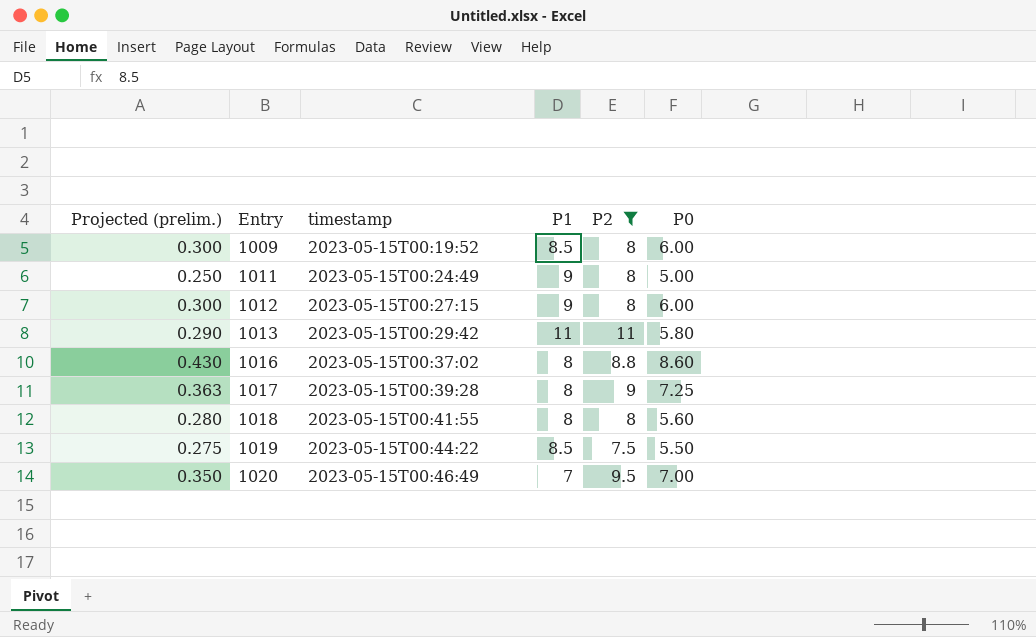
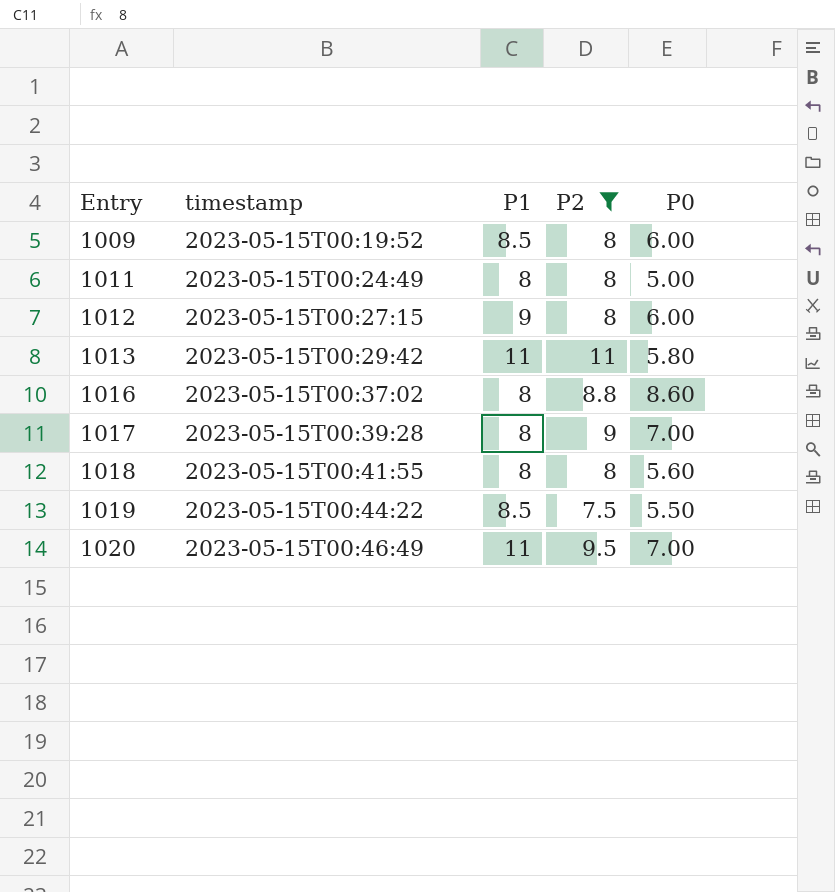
column Projected (prelim.) | formula: [P0] * 0.05 -> none
1011 | P1: 9 -> 8
1017 | P0: 7.25 -> 7.00
1020 | P1: 7 -> 11

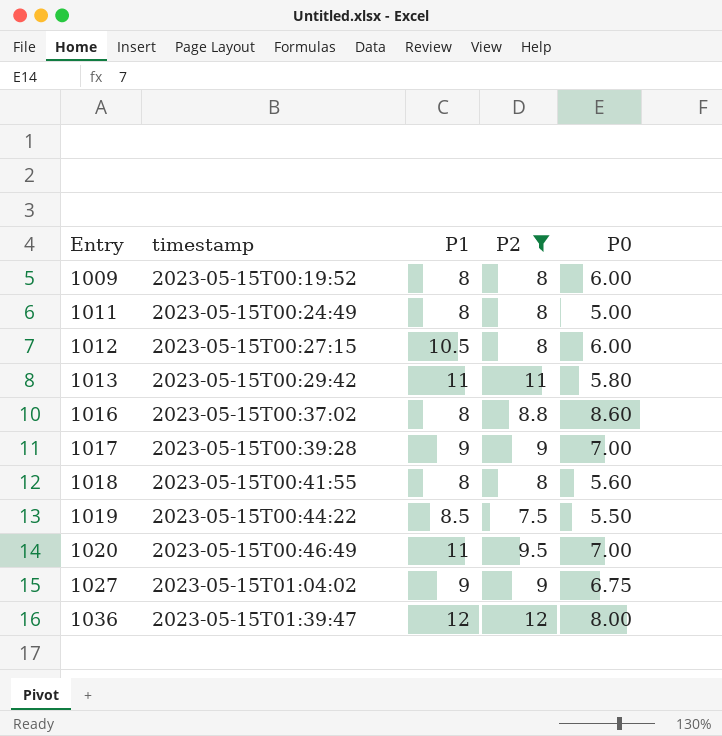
1009 | P1: 8.5 -> 8
1012 | P1: 9 -> 10.5
1017 | P1: 8 -> 9
row 1027: none -> 2023-05-15T01:04:02 | 9 | 9 | 6.75
row 1036: none -> 2023-05-15T01:39:47 | 12 | 12 | 8.00

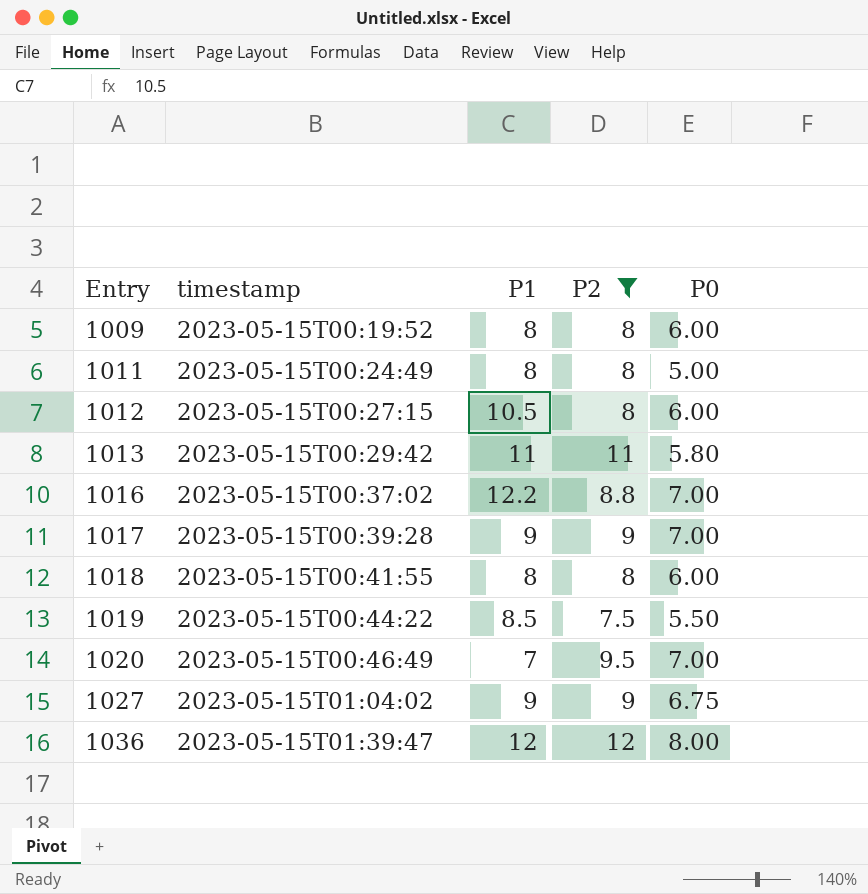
1016 | P1: 8 -> 12.2
1016 | P0: 8.60 -> 7.00
1018 | P0: 5.60 -> 6.00
1020 | P1: 11 -> 7

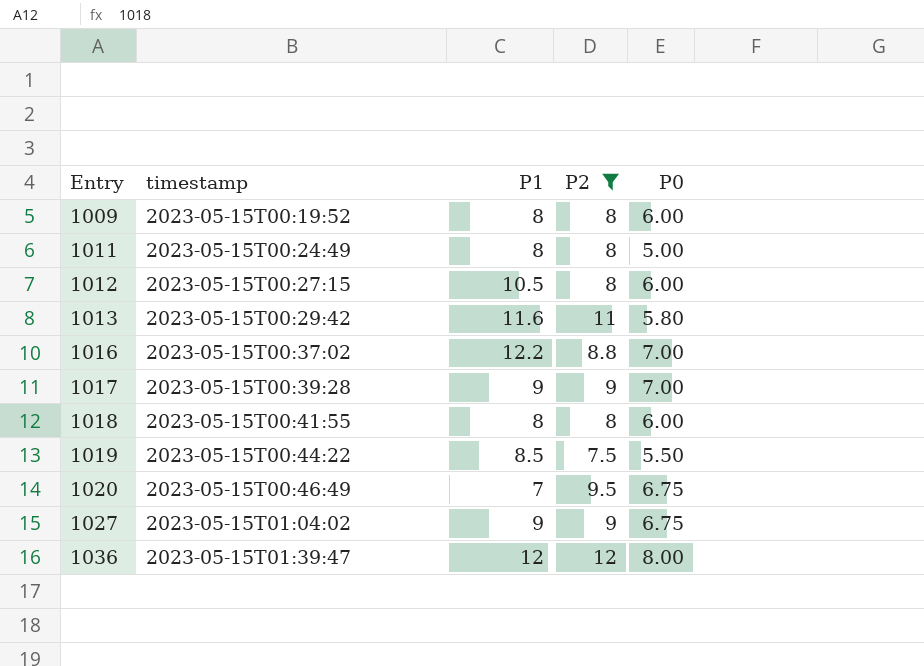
1013 | P1: 11 -> 11.6
1020 | P0: 7.00 -> 6.75

